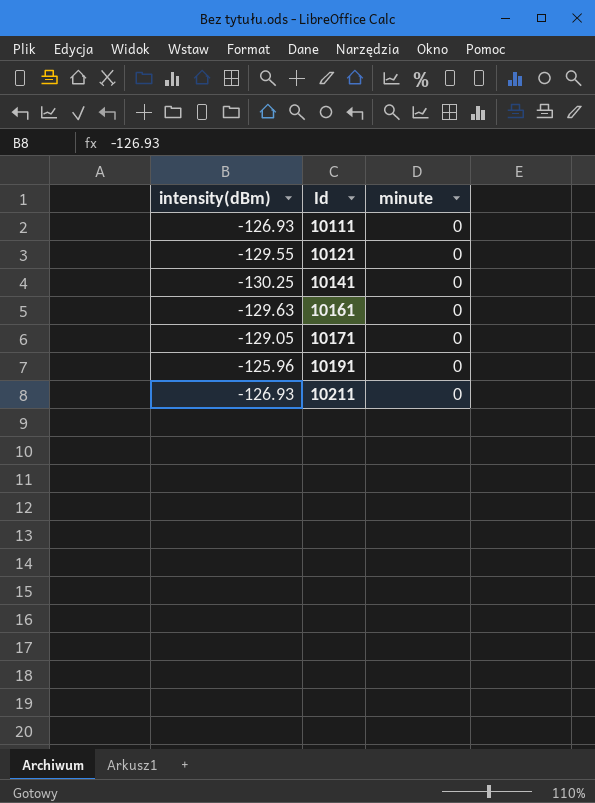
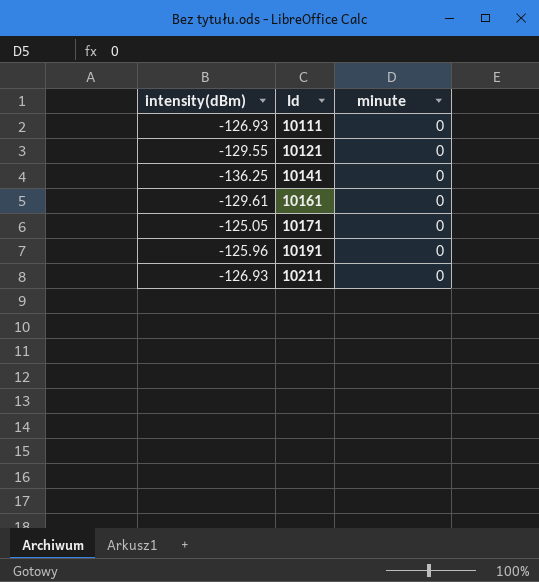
10141 | intensity(dBm): -130.25 -> -136.25
10161 | intensity(dBm): -129.63 -> -129.61
10171 | intensity(dBm): -129.05 -> -125.05

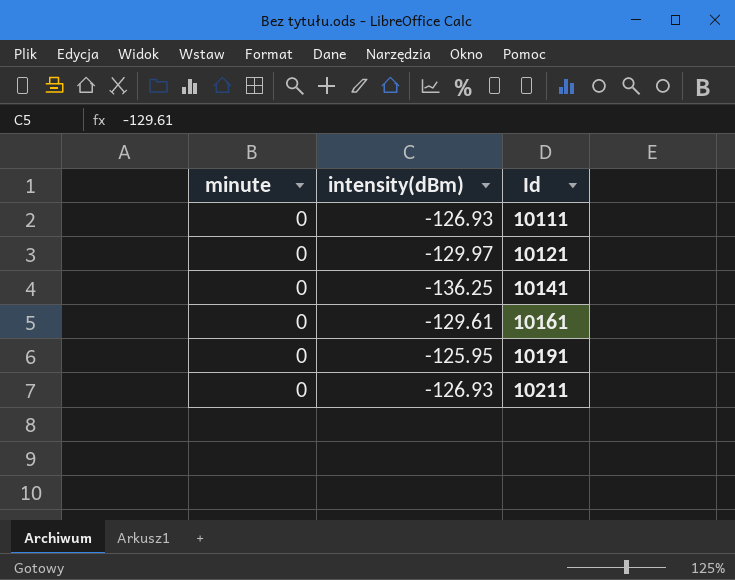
column minute | position: 3 -> 1
row 10171: -125.05 | 0 -> none
10121 | intensity(dBm): -129.55 -> -129.97
10191 | intensity(dBm): -125.96 -> -125.95

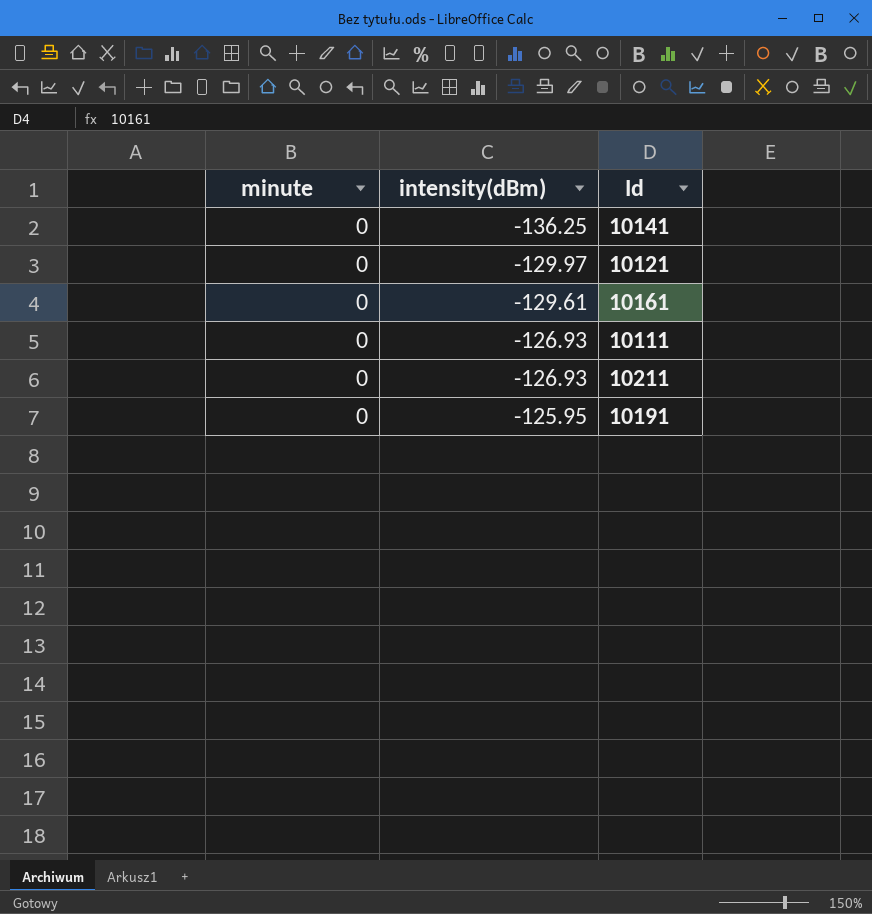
row order: Id ascending -> intensity(dBm) ascending

